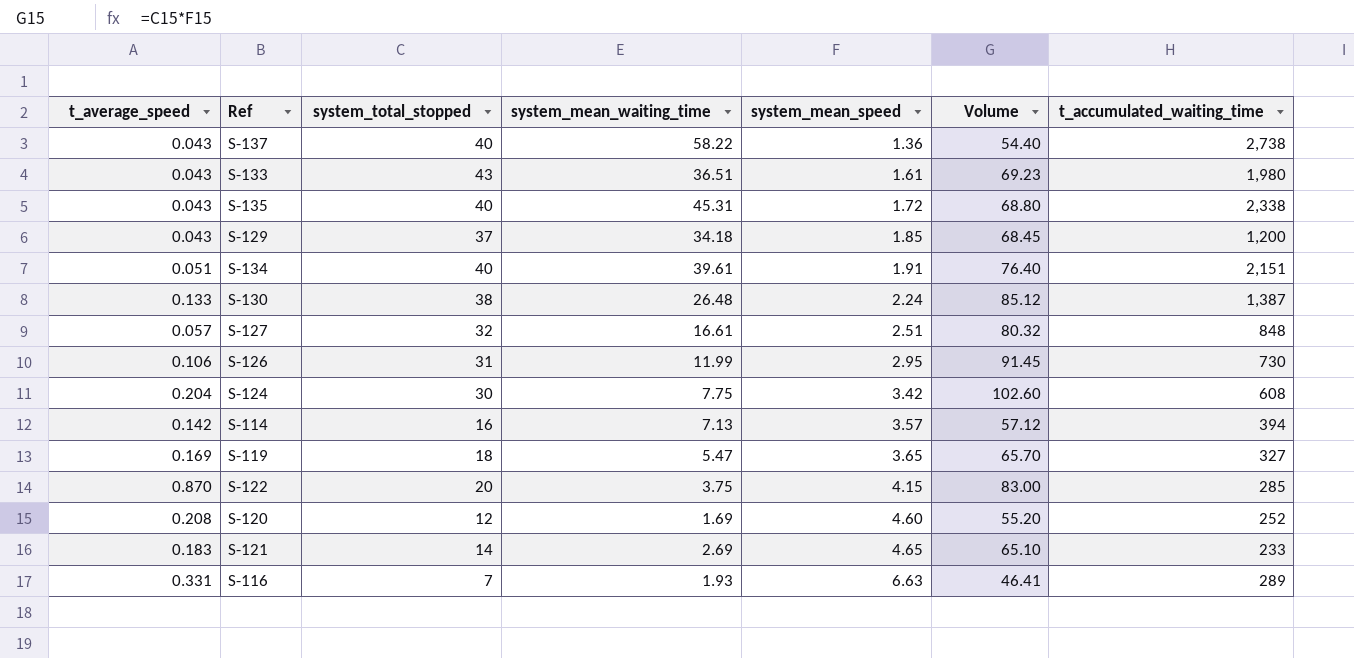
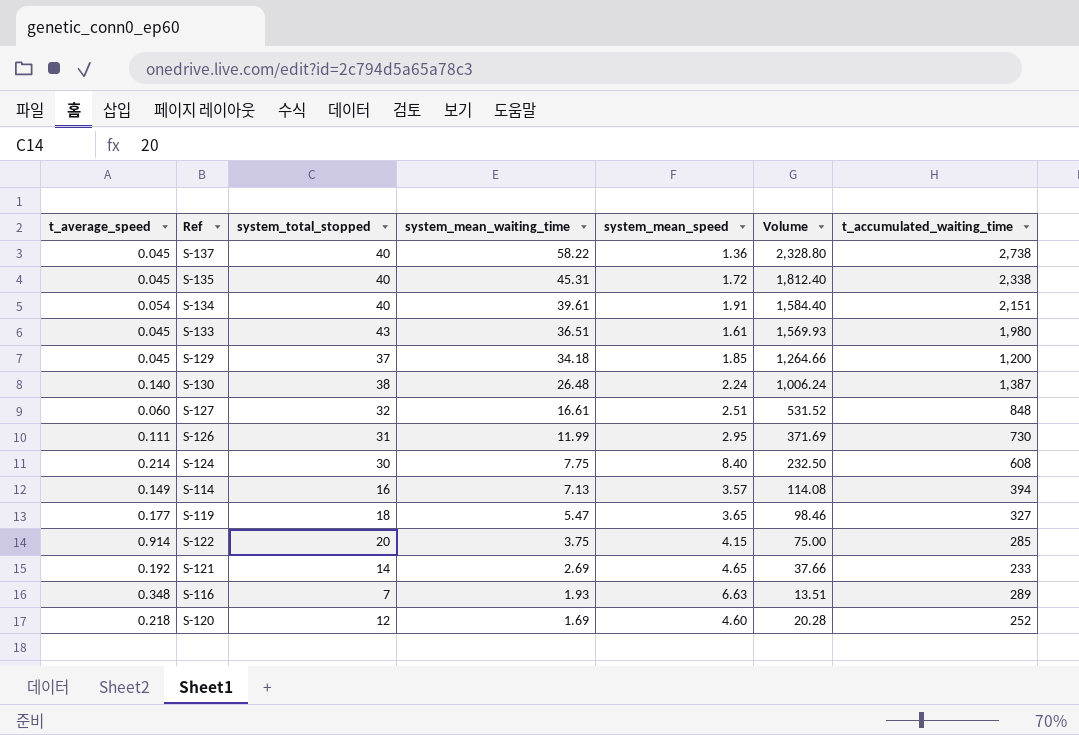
row order: system_mean_speed ascending -> system_mean_waiting_time descending
column Volume | formula: [system_total_stopped] * [system_mean_speed] -> [system_total_stopped] * [system_mean_waiting_time]
S-137 | t_average_speed: 0.043 -> 0.045
S-135 | t_average_speed: 0.043 -> 0.045
S-134 | t_average_speed: 0.051 -> 0.054
S-133 | t_average_speed: 0.043 -> 0.045
S-129 | t_average_speed: 0.043 -> 0.045
S-130 | t_average_speed: 0.133 -> 0.140
S-127 | t_average_speed: 0.057 -> 0.060
S-126 | t_average_speed: 0.106 -> 0.111
S-124 | t_average_speed: 0.204 -> 0.214
S-124 | system_mean_speed: 3.42 -> 8.40
S-114 | t_average_speed: 0.142 -> 0.149
S-119 | t_average_speed: 0.169 -> 0.177
S-122 | t_average_speed: 0.870 -> 0.914
S-121 | t_average_speed: 0.183 -> 0.192
S-116 | t_average_speed: 0.331 -> 0.348
S-120 | t_average_speed: 0.208 -> 0.218

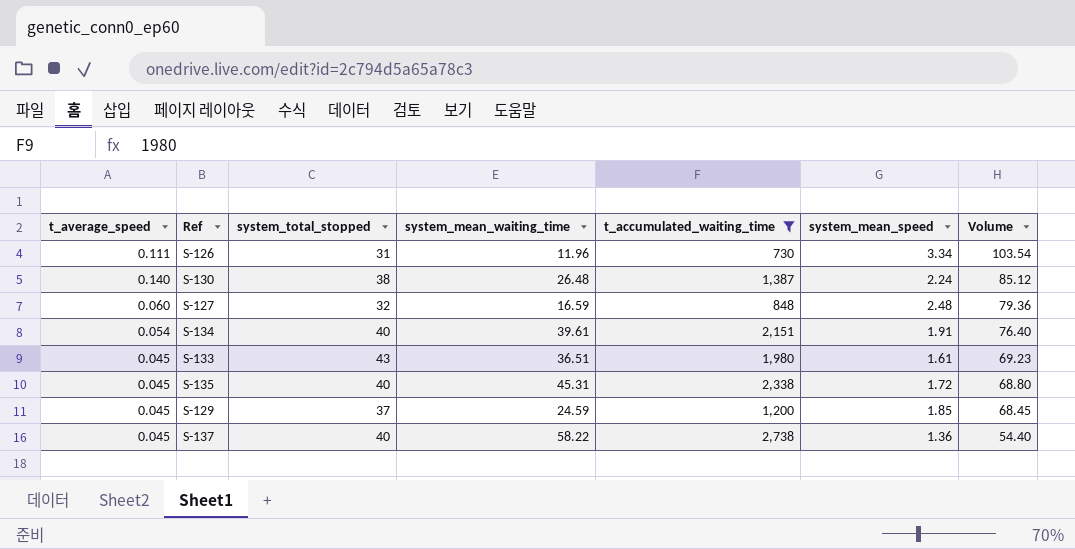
filter: none -> t_accumulated_waiting_time >= 730
row order: system_mean_waiting_time descending -> Volume descending
column t_accumulated_waiting_time | position: 7 -> 5
column Volume | formula: [system_total_stopped] * [system_mean_waiting_time] -> [system_total_stopped] * [system_mean_speed]
S-126 | system_mean_waiting_time: 11.99 -> 11.96
S-126 | system_mean_speed: 2.95 -> 3.34
S-127 | system_mean_waiting_time: 16.61 -> 16.59
S-127 | system_mean_speed: 2.51 -> 2.48
S-129 | system_mean_waiting_time: 34.18 -> 24.59

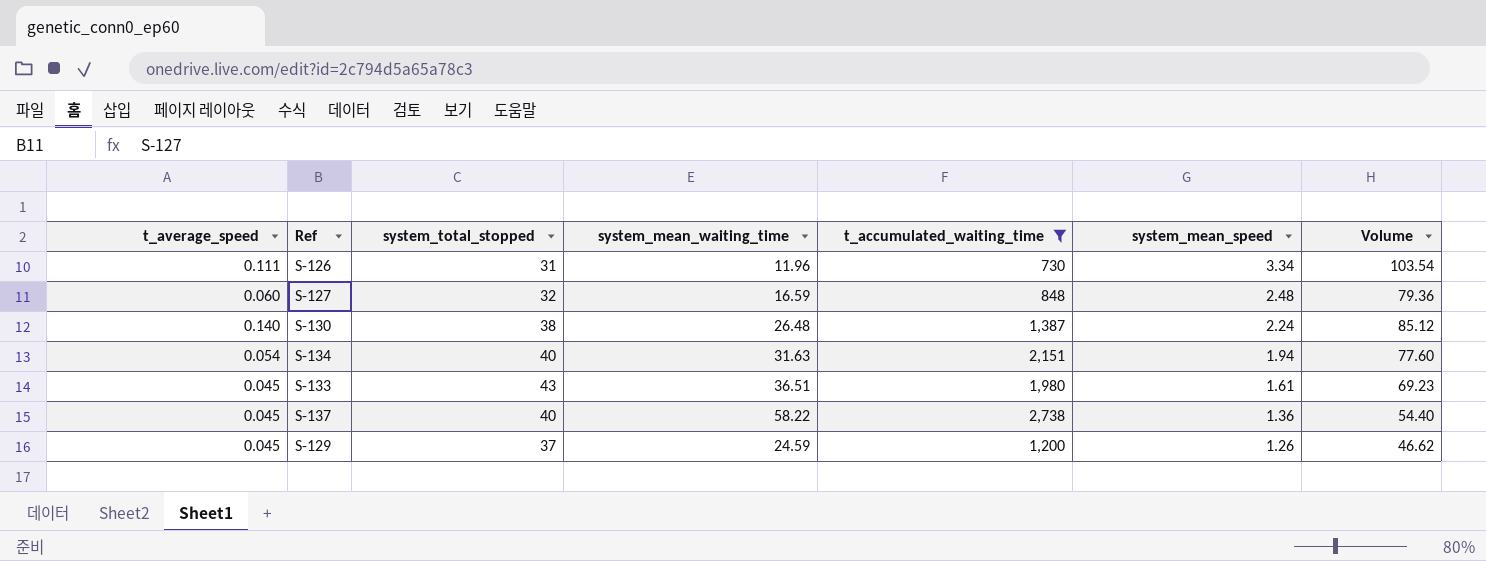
row order: Volume descending -> system_mean_speed descending
row S-135: 0.045 | 40 | 45.31 | 2,338 | 1.72 | 68.80 -> none
S-134 | system_mean_waiting_time: 39.61 -> 31.63
S-134 | system_mean_speed: 1.91 -> 1.94
S-134 | Volume: 76.40 -> 77.60
S-129 | system_mean_speed: 1.85 -> 1.26
S-129 | Volume: 68.45 -> 46.62

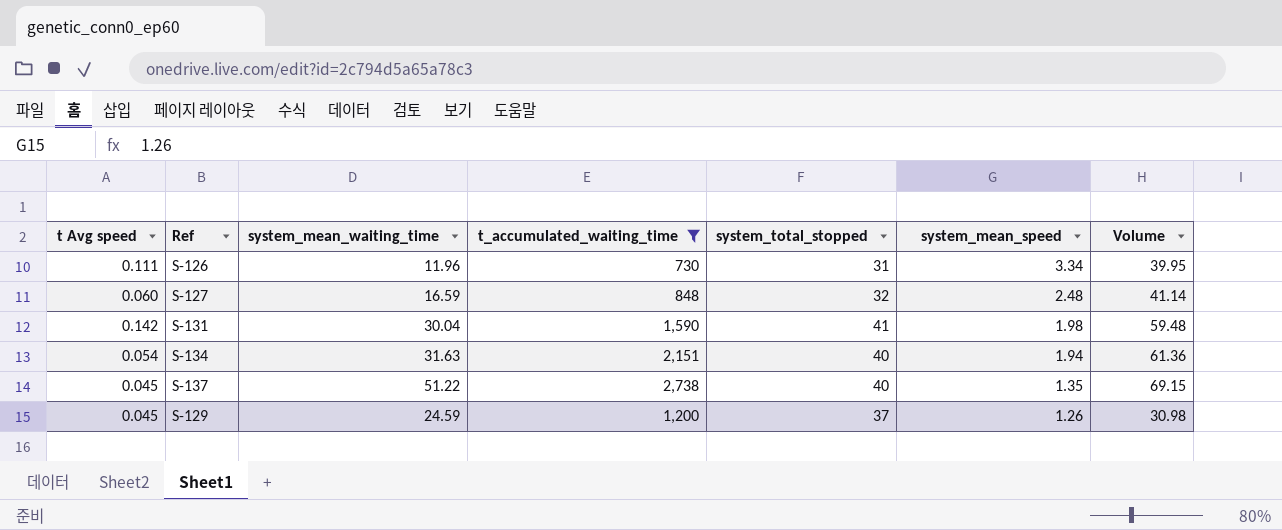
column name: t_average_speed -> t Avg speed
column system_total_stopped | position: 3 -> 5
column Volume | formula: [system_total_stopped] * [system_mean_speed] -> [system_mean_waiting_time] * [system_mean_speed]
row S-130: 0.140 | 38 | 26.48 | 1,387 | 2.24 | 85.12 -> none
row S-133: 0.045 | 43 | 36.51 | 1,980 | 1.61 | 69.23 -> none
row S-131: none -> 0.142 | 30.04 | 1,590 | 41 | 1.98 | 59.48
S-137 | system_mean_waiting_time: 58.22 -> 51.22
S-137 | system_mean_speed: 1.36 -> 1.35

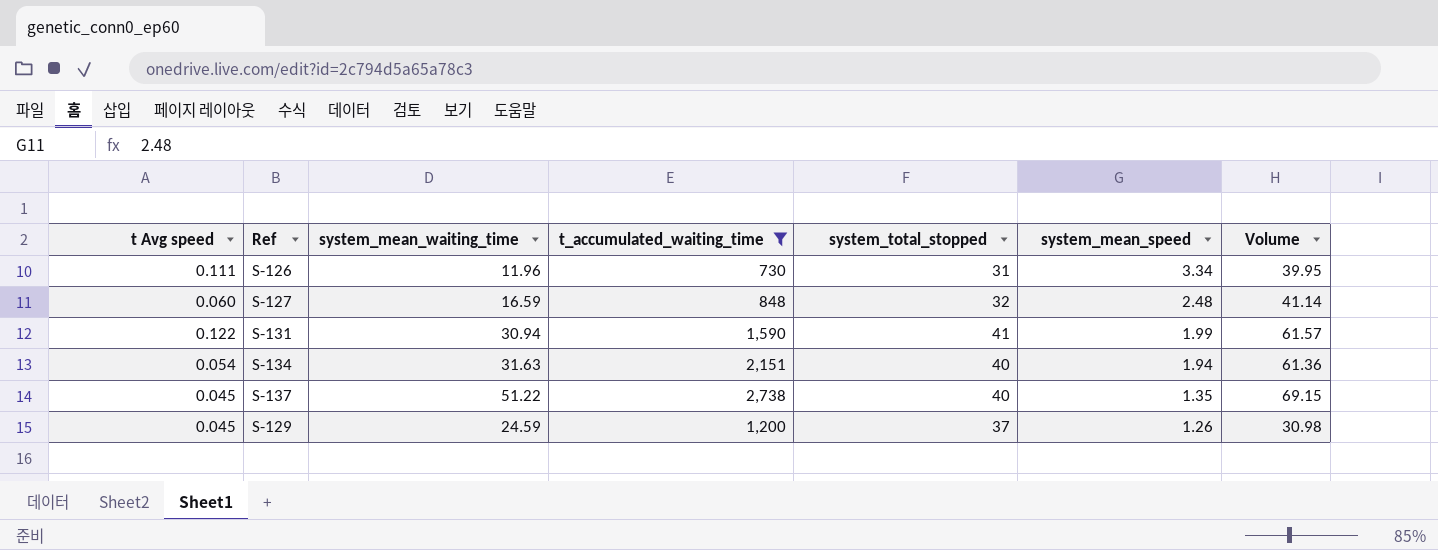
S-131 | t Avg speed: 0.142 -> 0.122
S-131 | system_mean_waiting_time: 30.04 -> 30.94
S-131 | system_mean_speed: 1.98 -> 1.99
S-131 | Volume: 59.48 -> 61.57

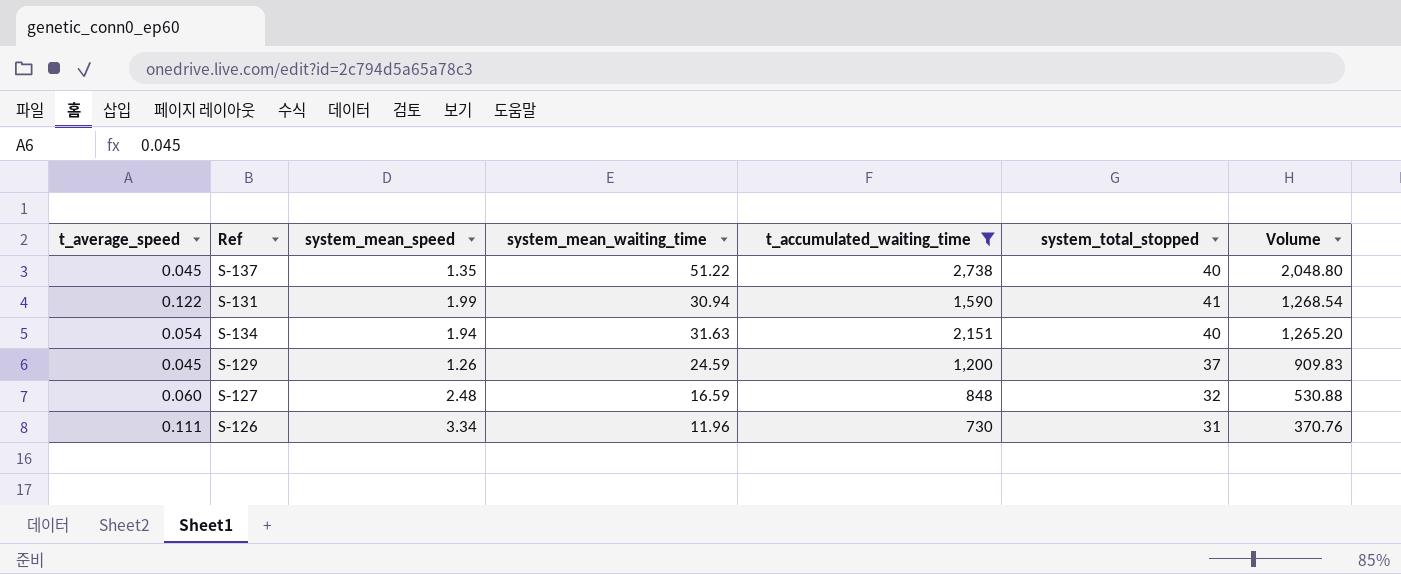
row order: system_mean_speed descending -> Volume descending
column name: t Avg speed -> t_average_speed
column system_mean_speed | position: 6 -> 3
column Volume | formula: [system_mean_waiting_time] * [system_mean_speed] -> [system_mean_waiting_time] * [system_total_stopped]

